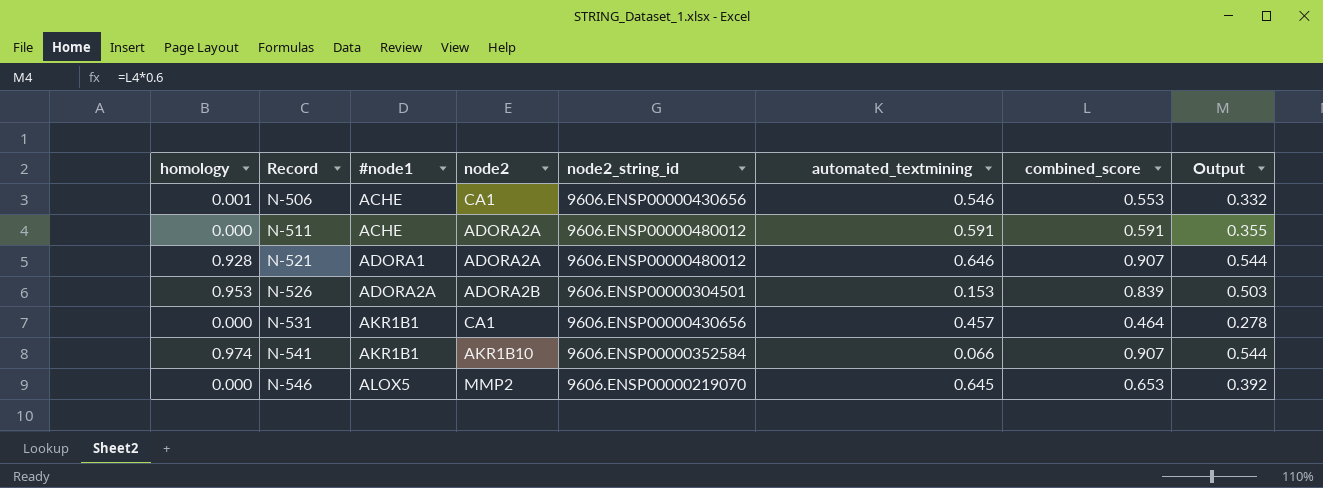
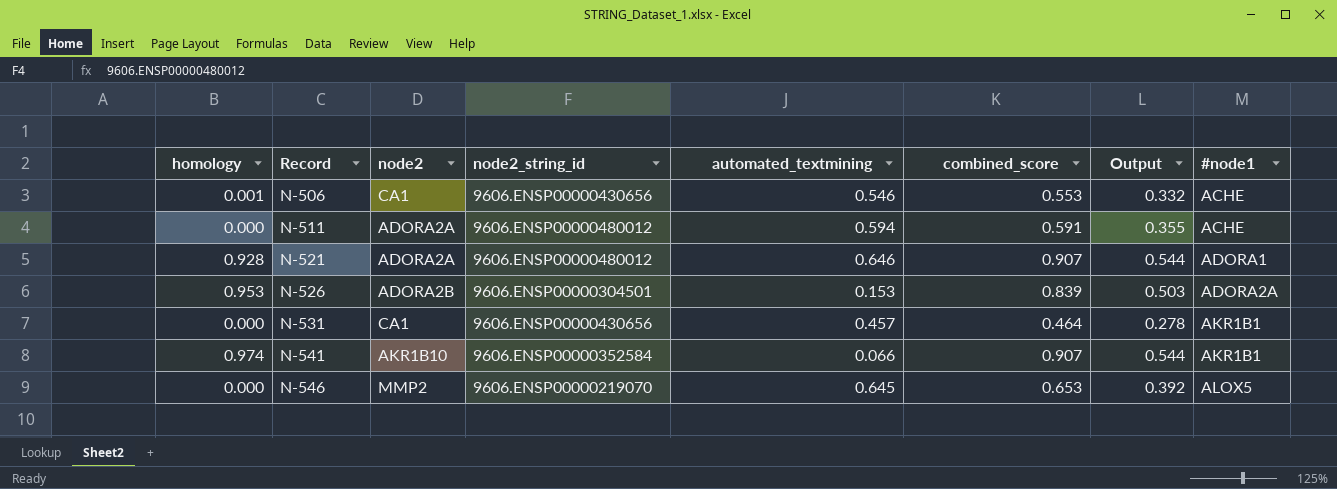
column #node1 | position: 3 -> 8
N-511 | automated_textmining: 0.591 -> 0.594

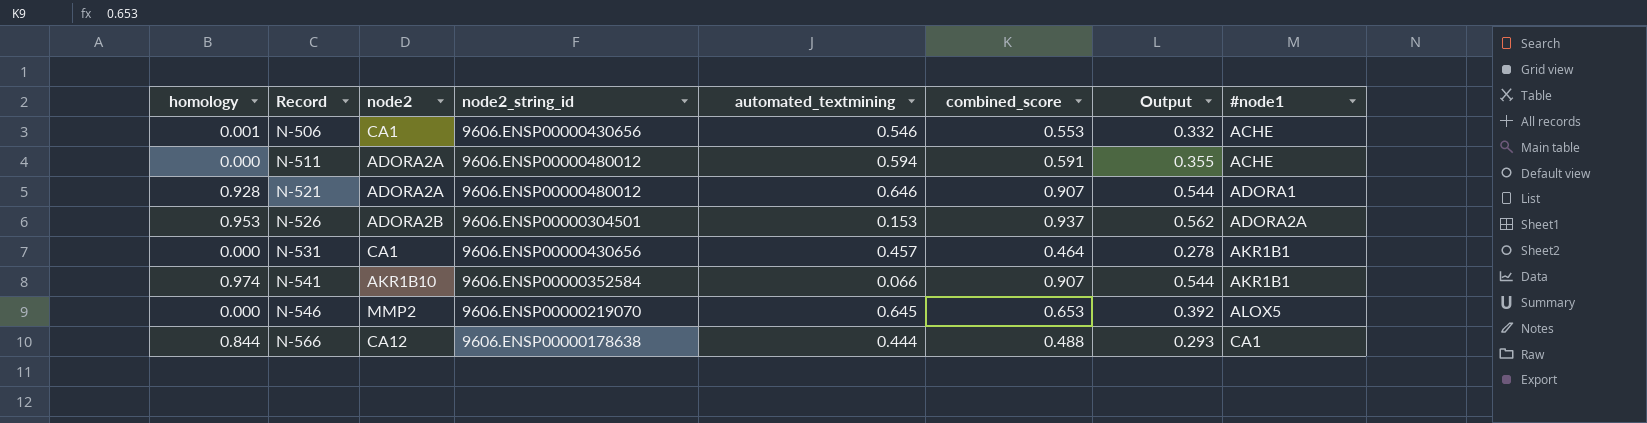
N-526 | combined_score: 0.839 -> 0.937
N-526 | Output: 0.503 -> 0.562
row N-566: none -> 0.844 | CA12 | 9606.ENSP00000178638 | 0.444 | 0.488 | 0.293 | CA1

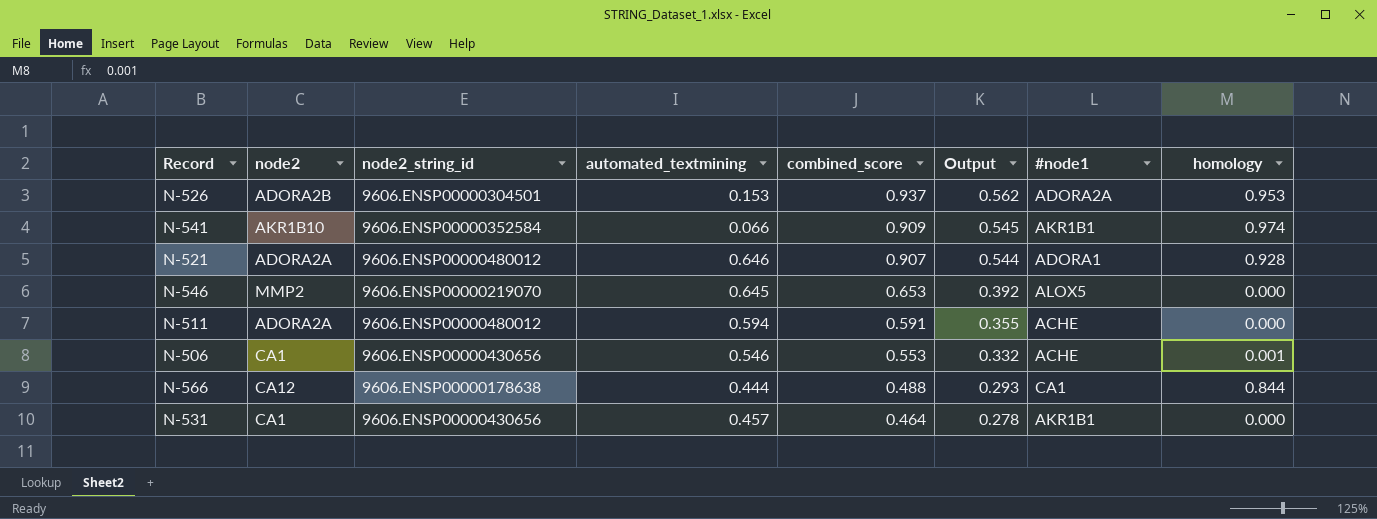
row order: Record ascending -> combined_score descending
column homology | position: 1 -> 8
N-541 | combined_score: 0.907 -> 0.909
N-541 | Output: 0.544 -> 0.545

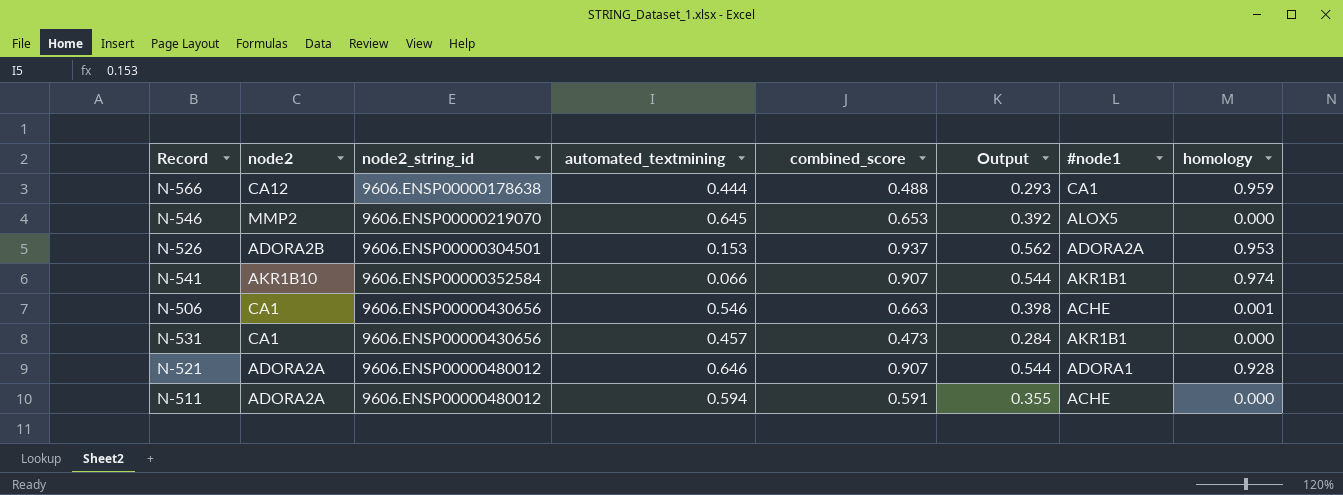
row order: combined_score descending -> node2_string_id ascending
N-566 | homology: 0.844 -> 0.959
N-541 | combined_score: 0.909 -> 0.907
N-541 | Output: 0.545 -> 0.544
N-506 | combined_score: 0.553 -> 0.663
N-506 | Output: 0.332 -> 0.398
N-531 | combined_score: 0.464 -> 0.473
N-531 | Output: 0.278 -> 0.284

